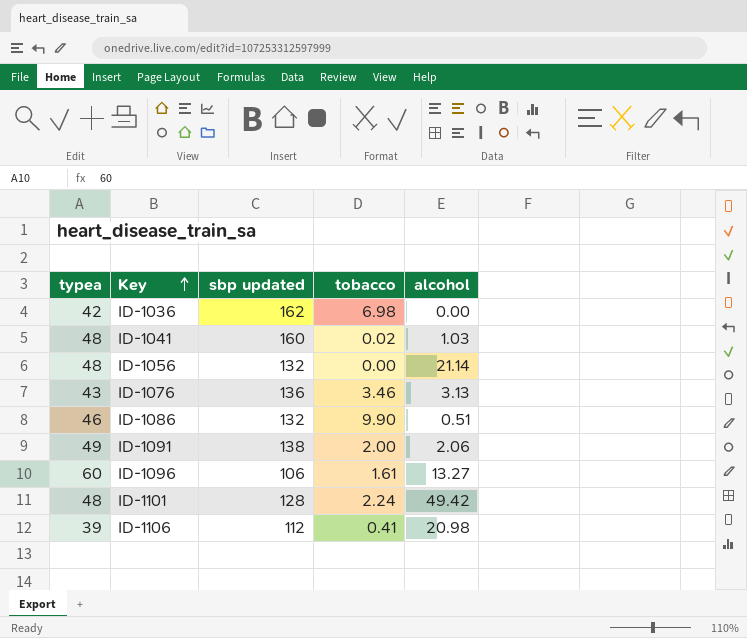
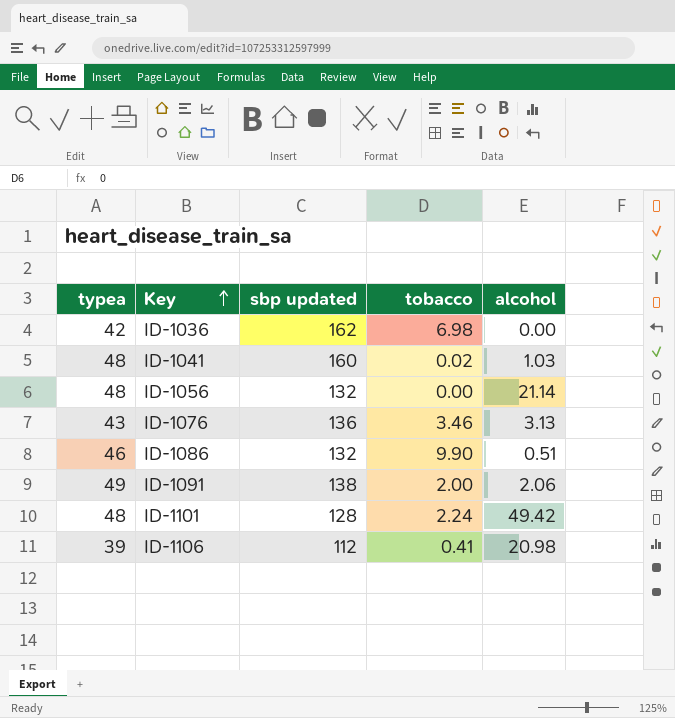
row ID-1096: 60 | 106 | 1.61 | 13.27 -> none

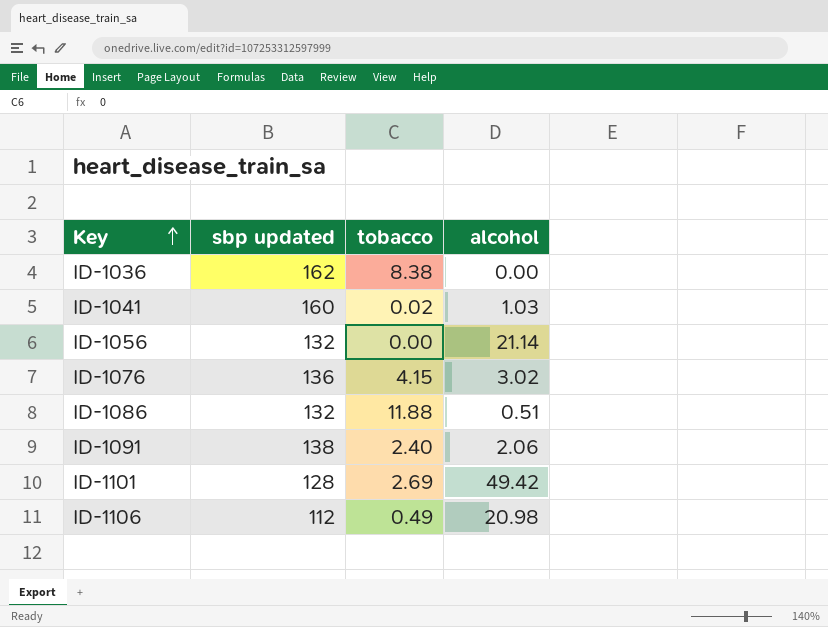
column typea | position: 1 -> none
ID-1036 | tobacco: 6.98 -> 8.38
ID-1076 | tobacco: 3.46 -> 4.15
ID-1076 | alcohol: 3.13 -> 3.02
ID-1086 | tobacco: 9.90 -> 11.88
ID-1091 | tobacco: 2.00 -> 2.40
ID-1101 | tobacco: 2.24 -> 2.69
ID-1106 | tobacco: 0.41 -> 0.49

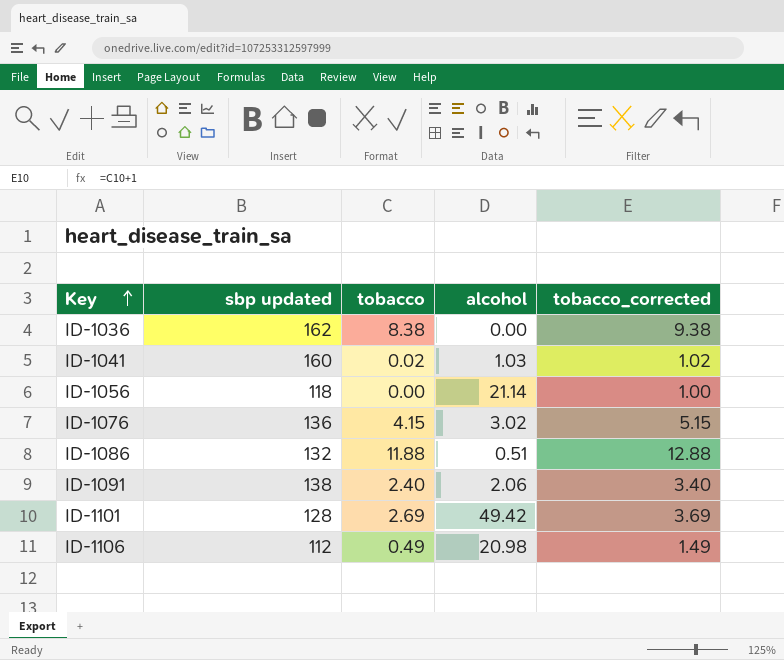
column tobacco_corrected | formula: none -> [tobacco] + 1
ID-1056 | sbp updated: 132 -> 118

